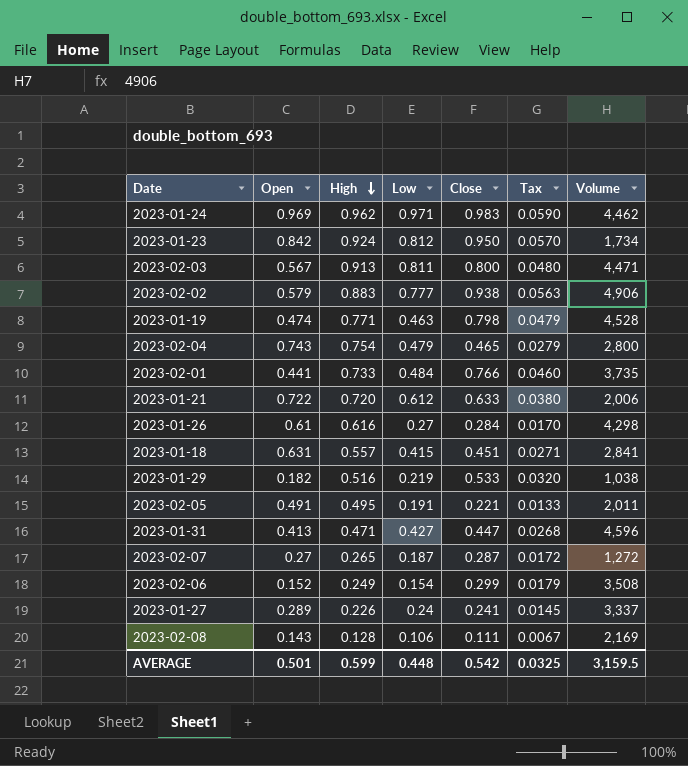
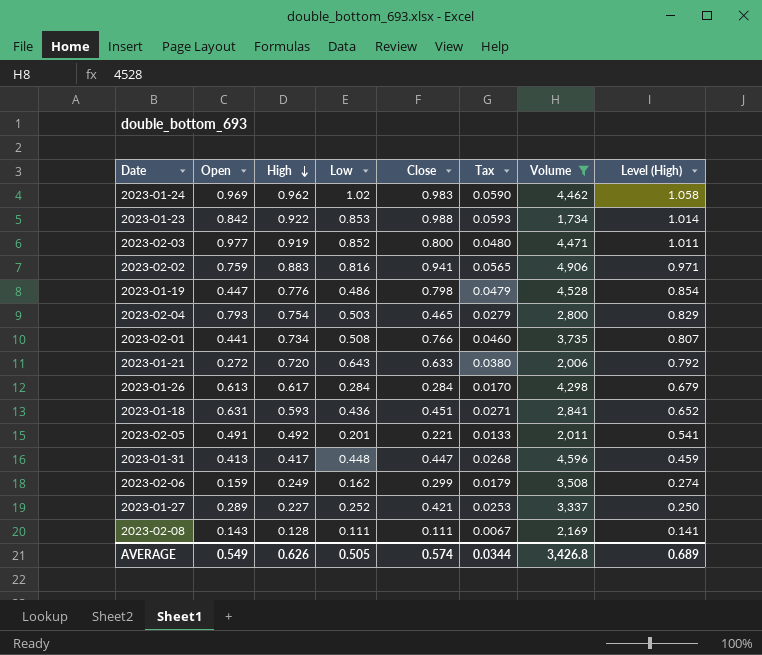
filter: none -> Volume >= 1,734
column Level (High) | formula: none -> [High] * 1.1
2023-01-24 | Low: 0.971 -> 1.02
2023-01-23 | High: 0.924 -> 0.922
2023-01-23 | Low: 0.812 -> 0.853
2023-01-23 | Close: 0.950 -> 0.988
2023-01-23 | Tax: 0.0570 -> 0.0593
2023-02-03 | Open: 0.567 -> 0.977
2023-02-03 | High: 0.913 -> 0.919
2023-02-03 | Low: 0.811 -> 0.852
2023-02-02 | Open: 0.579 -> 0.759
2023-02-02 | Low: 0.777 -> 0.816
2023-02-02 | Close: 0.938 -> 0.941
2023-02-02 | Tax: 0.0563 -> 0.0565
2023-01-19 | Open: 0.474 -> 0.447
2023-01-19 | High: 0.771 -> 0.776
2023-01-19 | Low: 0.463 -> 0.486
2023-02-04 | Open: 0.743 -> 0.793
2023-02-04 | Low: 0.479 -> 0.503
2023-02-01 | High: 0.733 -> 0.734
2023-02-01 | Low: 0.484 -> 0.508
2023-01-21 | Open: 0.722 -> 0.272
2023-01-21 | Low: 0.612 -> 0.643
2023-01-26 | Open: 0.61 -> 0.613
2023-01-26 | High: 0.616 -> 0.617
2023-01-26 | Low: 0.27 -> 0.284
2023-01-18 | High: 0.557 -> 0.593
2023-01-18 | Low: 0.415 -> 0.436
2023-02-05 | High: 0.495 -> 0.492
2023-02-05 | Low: 0.191 -> 0.201
2023-01-31 | High: 0.471 -> 0.417
2023-01-31 | Low: 0.427 -> 0.448
2023-02-06 | Open: 0.152 -> 0.159
2023-02-06 | Low: 0.154 -> 0.162
2023-01-27 | High: 0.226 -> 0.227
2023-01-27 | Low: 0.24 -> 0.252
2023-01-27 | Close: 0.241 -> 0.421
2023-01-27 | Tax: 0.0145 -> 0.0253
2023-02-08 | Low: 0.106 -> 0.111
AVERAGE | Open: 0.501 -> 0.549
AVERAGE | High: 0.599 -> 0.626
AVERAGE | Low: 0.448 -> 0.505
AVERAGE | Close: 0.542 -> 0.574
AVERAGE | Tax: 0.0325 -> 0.0344
AVERAGE | Volume: 3,159.5 -> 3,426.8

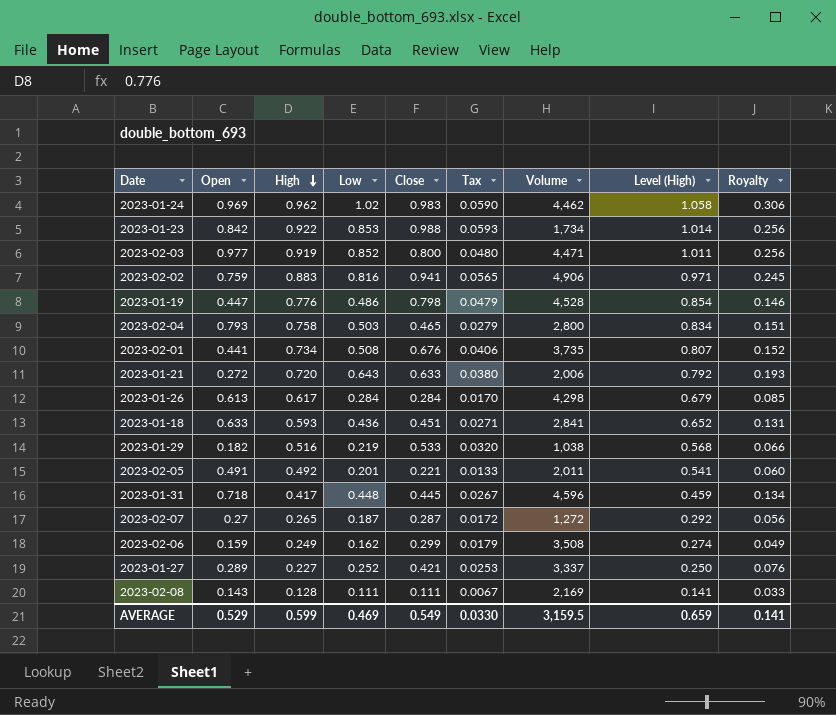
filter: Volume >= 1,734 -> none
column Royalty | formula: none -> [Low] * 0.3
2023-02-04 | High: 0.754 -> 0.758
2023-02-04 | Level (High): 0.829 -> 0.834
2023-02-01 | Close: 0.766 -> 0.676
2023-02-01 | Tax: 0.0460 -> 0.0406
2023-01-18 | Open: 0.631 -> 0.633
2023-01-31 | Open: 0.413 -> 0.718
2023-01-31 | Close: 0.447 -> 0.445
2023-01-31 | Tax: 0.0268 -> 0.0267
AVERAGE | Open: 0.549 -> 0.529
AVERAGE | High: 0.626 -> 0.599
AVERAGE | Low: 0.505 -> 0.469
AVERAGE | Close: 0.574 -> 0.549
AVERAGE | Tax: 0.0344 -> 0.0330
AVERAGE | Volume: 3,426.8 -> 3,159.5
AVERAGE | Level (High): 0.689 -> 0.659

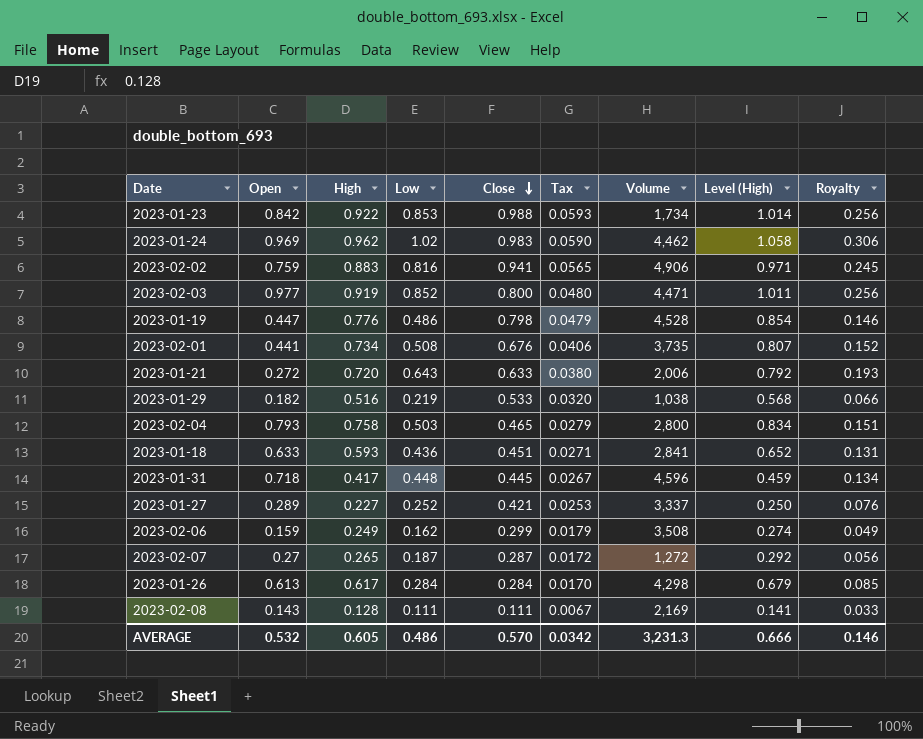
row order: High descending -> Close descending
row 2023-02-05: 0.491 | 0.492 | 0.201 | 0.221 | 0.0133 | 2,011 | 0.541 | 0.060 -> none
AVERAGE | Open: 0.529 -> 0.532
AVERAGE | High: 0.599 -> 0.605
AVERAGE | Low: 0.469 -> 0.486
AVERAGE | Close: 0.549 -> 0.570
AVERAGE | Tax: 0.0330 -> 0.0342
AVERAGE | Volume: 3,159.5 -> 3,231.3
AVERAGE | Level (High): 0.659 -> 0.666
AVERAGE | Royalty: 0.141 -> 0.146

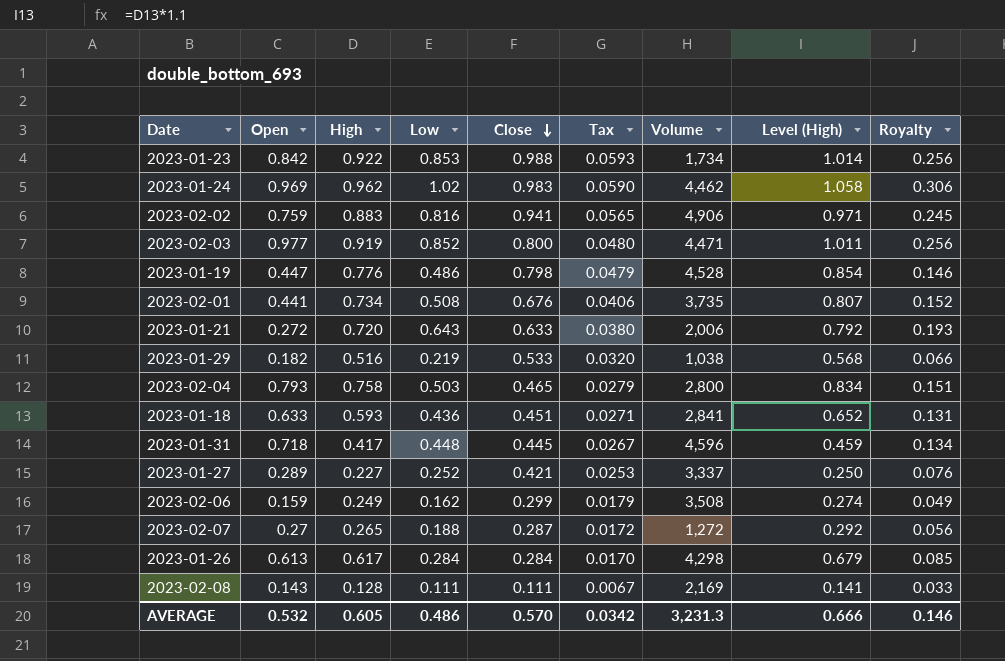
2023-02-07 | Low: 0.187 -> 0.188

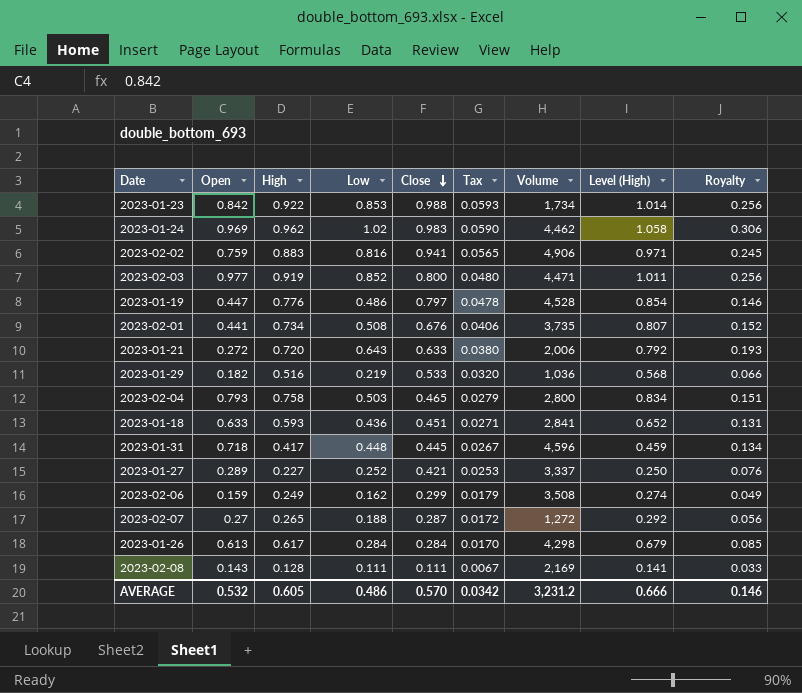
2023-01-19 | Close: 0.798 -> 0.797
2023-01-19 | Tax: 0.0479 -> 0.0478
2023-01-29 | Volume: 1,038 -> 1,036
AVERAGE | Volume: 3,231.3 -> 3,231.2

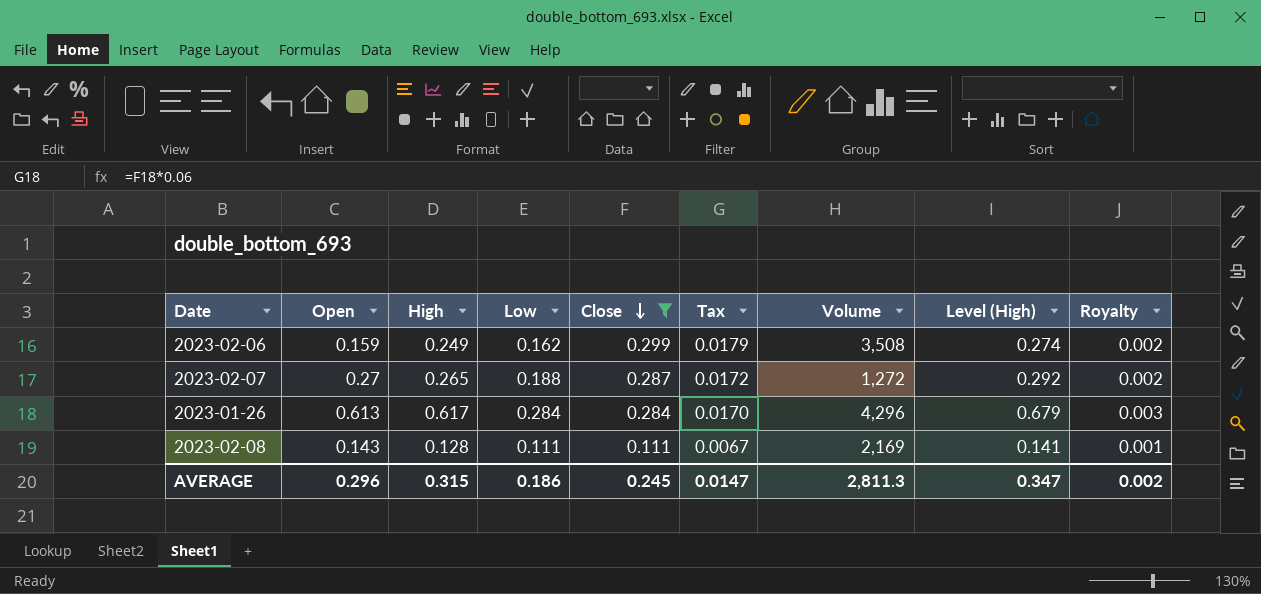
filter: none -> Close <= 0.299
column Royalty | formula: [Low] * 0.3 -> [Low] * 0.01
2023-01-26 | Volume: 4,298 -> 4,296
AVERAGE | Open: 0.532 -> 0.296
AVERAGE | High: 0.605 -> 0.315
AVERAGE | Low: 0.486 -> 0.186
AVERAGE | Close: 0.570 -> 0.245
AVERAGE | Tax: 0.0342 -> 0.0147
AVERAGE | Volume: 3,231.2 -> 2,811.3
AVERAGE | Level (High): 0.666 -> 0.347
AVERAGE | Royalty: 0.146 -> 0.002

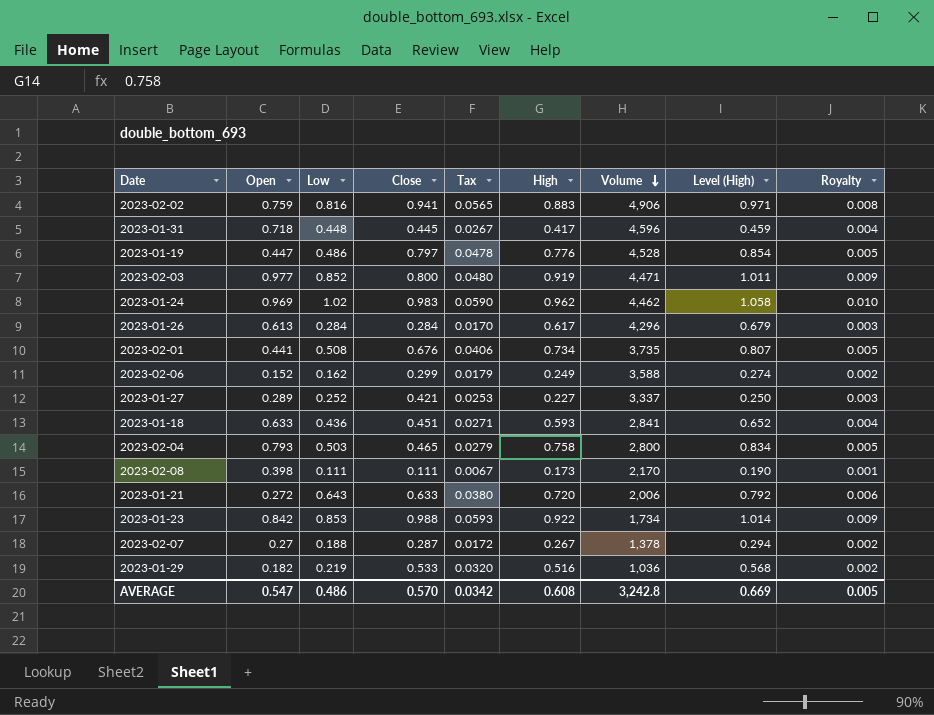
filter: Close <= 0.299 -> none
row order: Close descending -> Volume descending
column High | position: 3 -> 6
2023-02-06 | Open: 0.159 -> 0.152
2023-02-06 | Volume: 3,508 -> 3,588
2023-02-08 | Open: 0.143 -> 0.398
2023-02-08 | High: 0.128 -> 0.173
2023-02-08 | Volume: 2,169 -> 2,170
2023-02-08 | Level (High): 0.141 -> 0.190
2023-02-07 | High: 0.265 -> 0.267
2023-02-07 | Volume: 1,272 -> 1,378
2023-02-07 | Level (High): 0.292 -> 0.294
AVERAGE | Open: 0.296 -> 0.547
AVERAGE | Low: 0.186 -> 0.486
AVERAGE | Close: 0.245 -> 0.570
AVERAGE | Tax: 0.0147 -> 0.0342
AVERAGE | High: 0.315 -> 0.608
AVERAGE | Volume: 2,811.3 -> 3,242.8
AVERAGE | Level (High): 0.347 -> 0.669
AVERAGE | Royalty: 0.002 -> 0.005

